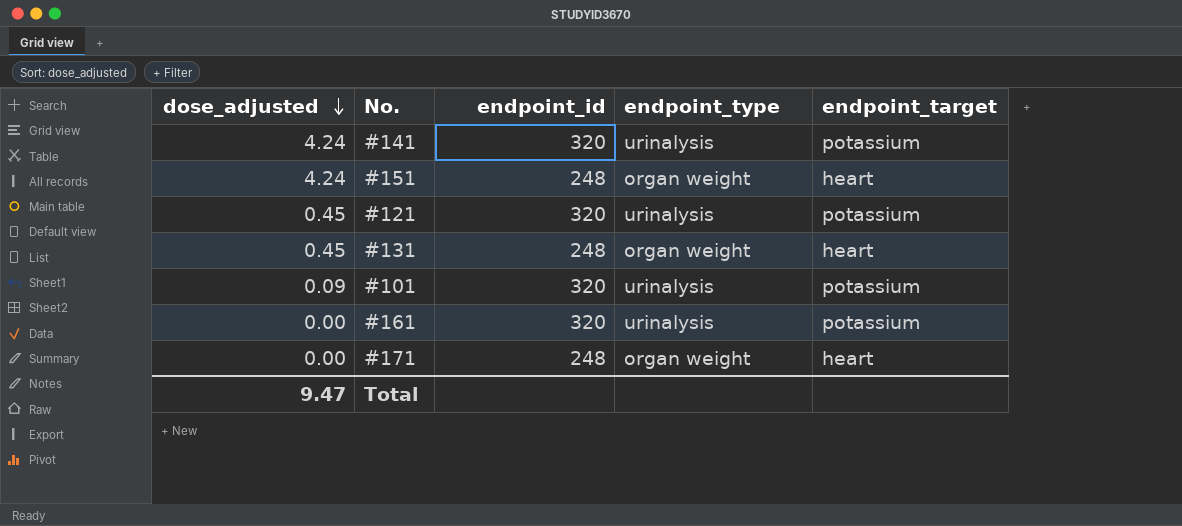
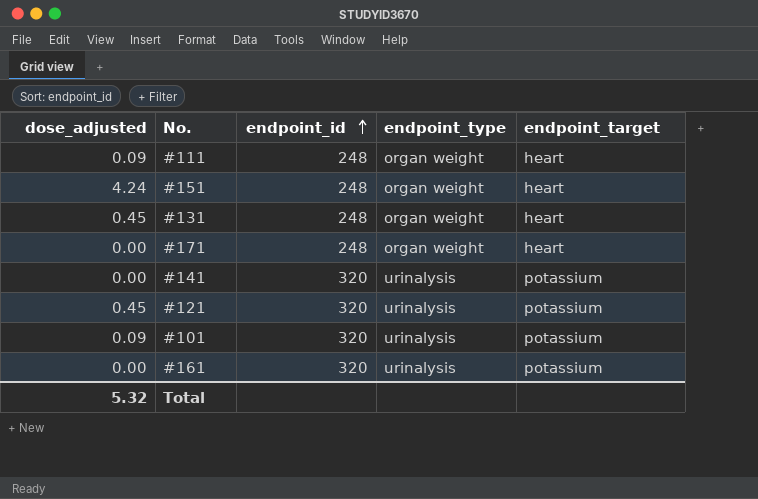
row order: dose_adjusted descending -> endpoint_id ascending
row #111: none -> 0.09 | 248 | organ weight | heart
#141 | dose_adjusted: 4.24 -> 0.00
Total | dose_adjusted: 9.47 -> 5.32

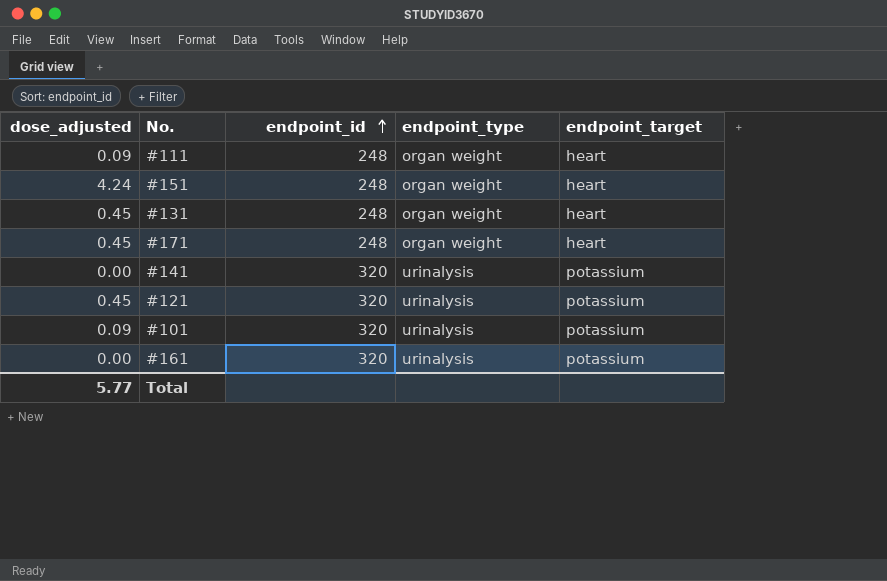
#171 | dose_adjusted: 0.00 -> 0.45
Total | dose_adjusted: 5.32 -> 5.77

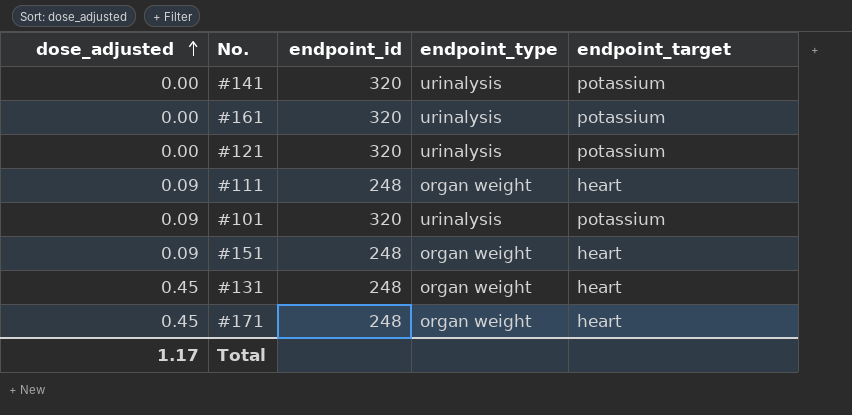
row order: endpoint_id ascending -> dose_adjusted ascending
#121 | dose_adjusted: 0.45 -> 0.00
#151 | dose_adjusted: 4.24 -> 0.09
Total | dose_adjusted: 5.77 -> 1.17

